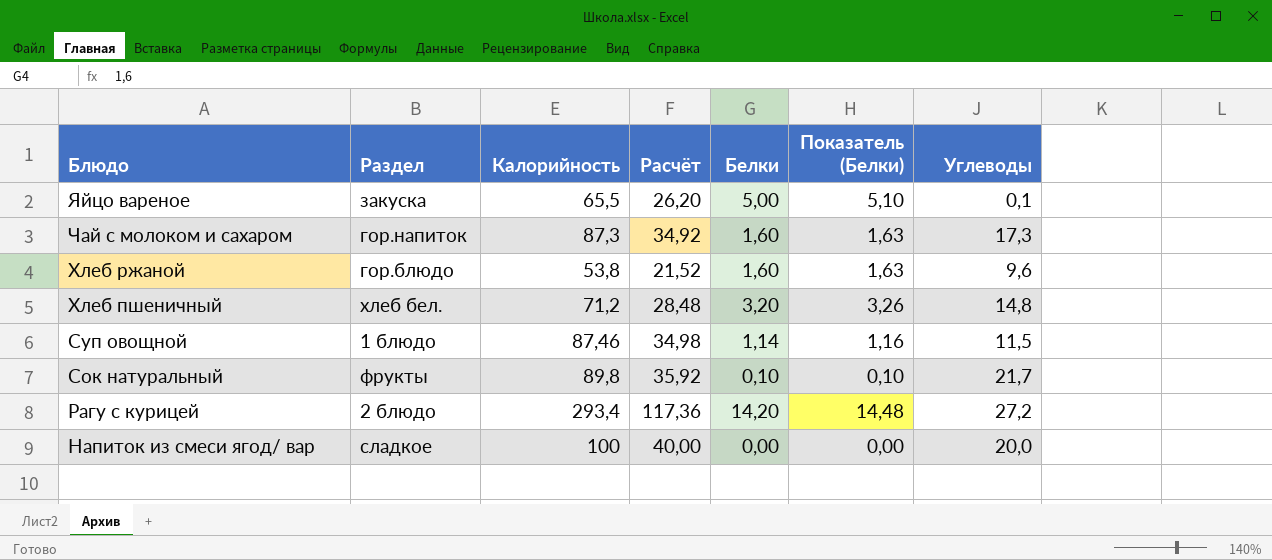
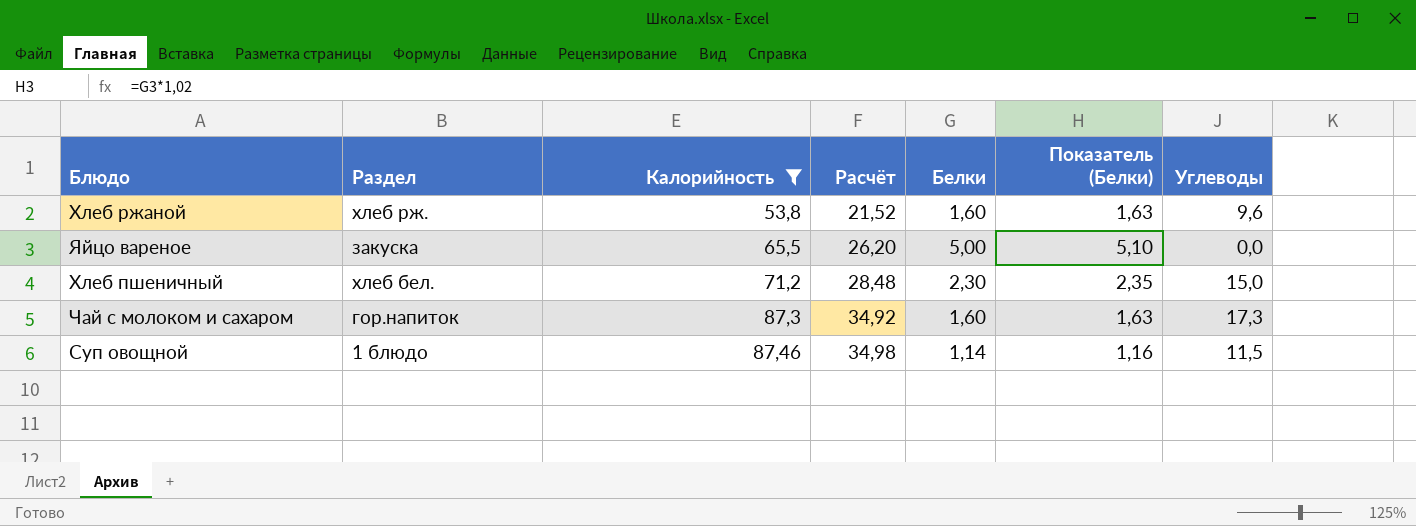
filter: none -> Калорийность <= 87,46
row order: Блюдо descending -> Калорийность ascending
Хлеб ржаной | Раздел: гор.блюдо -> хлеб рж.
Яйцо вареное | Углеводы: 0,1 -> 0,0
Хлеб пшеничный | Белки: 3,20 -> 2,30
Хлеб пшеничный | Показатель (Белки): 3,26 -> 2,35
Хлеб пшеничный | Углеводы: 14,8 -> 15,0

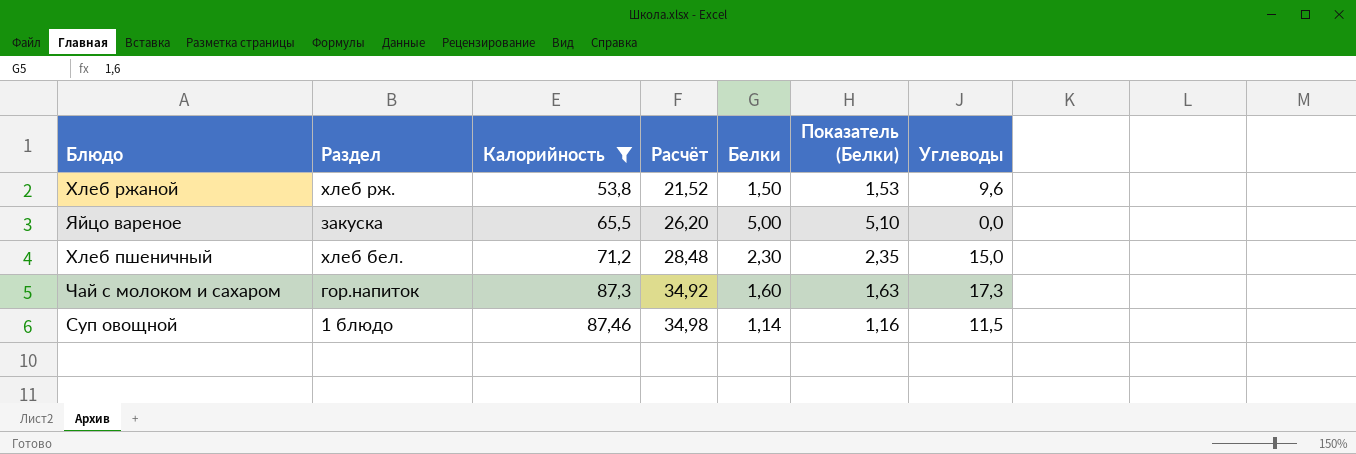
Хлеб ржаной | Белки: 1,60 -> 1,50
Хлеб ржаной | Показатель (Белки): 1,63 -> 1,53

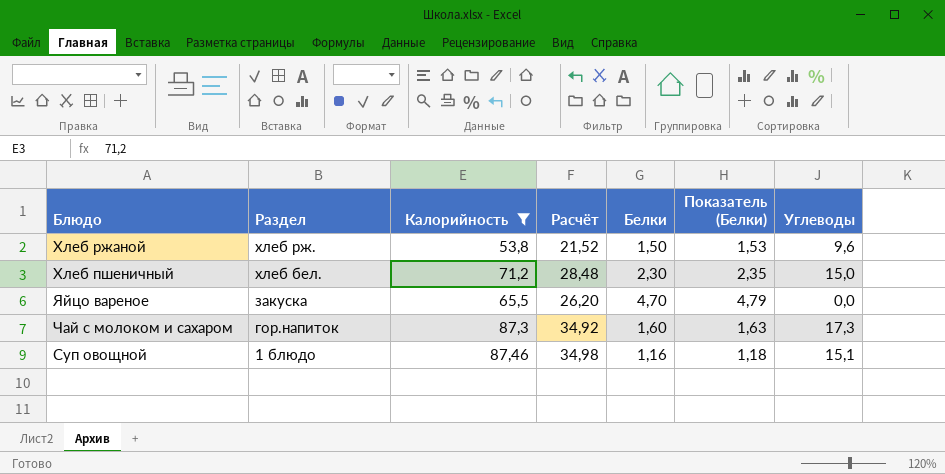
row order: Калорийность ascending -> Раздел descending
Яйцо вареное | Белки: 5,00 -> 4,70
Яйцо вареное | Показатель (Белки): 5,10 -> 4,79
Суп овощной | Белки: 1,14 -> 1,16
Суп овощной | Показатель (Белки): 1,16 -> 1,18
Суп овощной | Углеводы: 11,5 -> 15,1

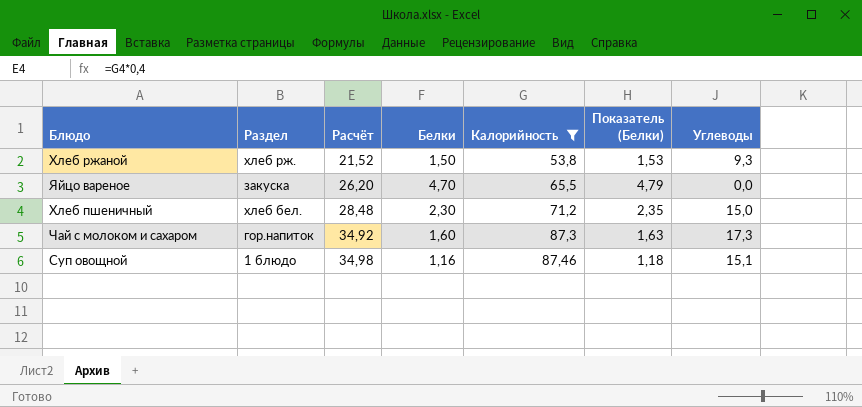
row order: Раздел descending -> Расчёт ascending
column Калорийность | position: 3 -> 5
Хлеб ржаной | Углеводы: 9,6 -> 9,3

